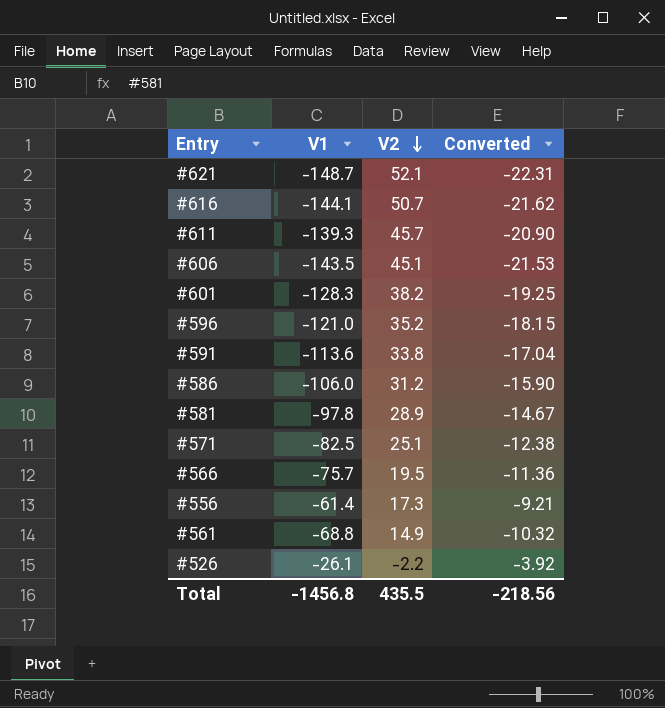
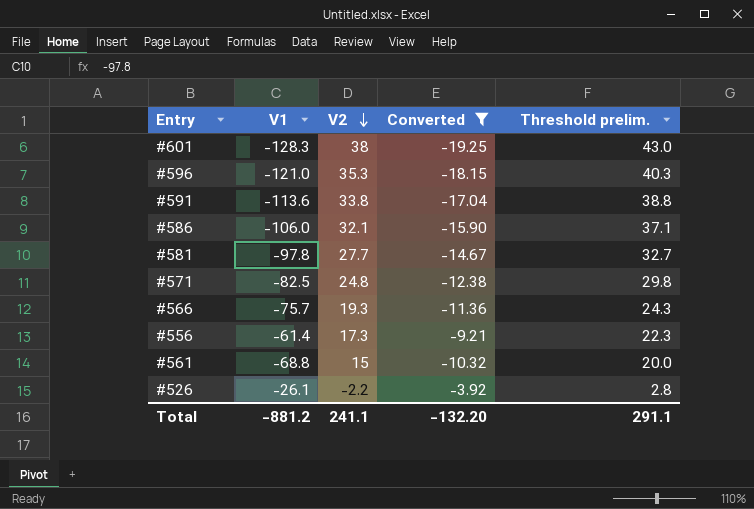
filter: none -> Converted >= -19.25
column Threshold prelim. | formula: none -> [V2] + 5
#601 | V2: 38.2 -> 38
#596 | V2: 35.2 -> 35.3
#586 | V2: 31.2 -> 32.1
#581 | V2: 28.9 -> 27.7
#571 | V2: 25.1 -> 24.8
#566 | V2: 19.5 -> 19.3
#561 | V2: 14.9 -> 15
Total | V1: -1456.8 -> -881.2
Total | V2: 435.5 -> 241.1
Total | Converted: -218.56 -> -132.20

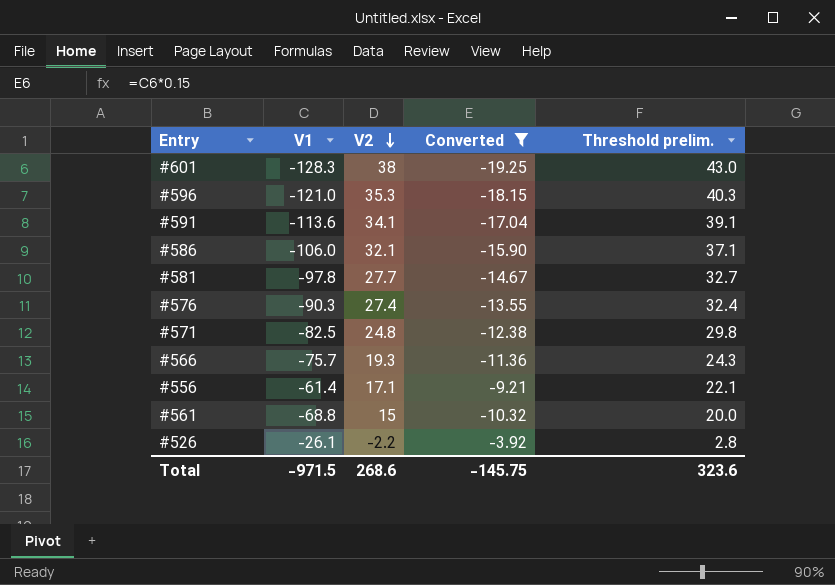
#591 | V2: 33.8 -> 34.1
#591 | Threshold prelim.: 38.8 -> 39.1
row #576: none -> -90.3 | 27.4 | -13.55 | 32.4
#556 | V2: 17.3 -> 17.1
#556 | Threshold prelim.: 22.3 -> 22.1
Total | V1: -881.2 -> -971.5
Total | V2: 241.1 -> 268.6
Total | Converted: -132.20 -> -145.75
Total | Threshold prelim.: 291.1 -> 323.6

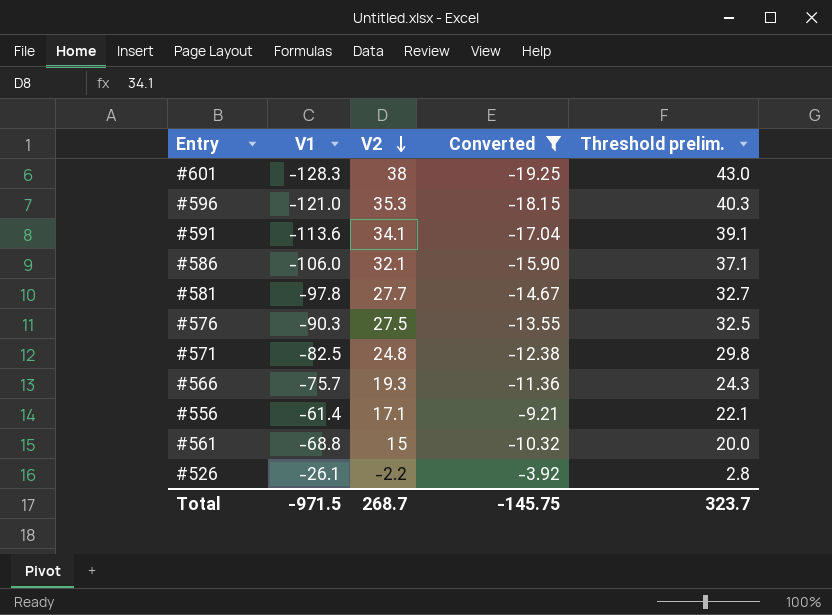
#576 | V2: 27.4 -> 27.5
#576 | Threshold prelim.: 32.4 -> 32.5
Total | V2: 268.6 -> 268.7
Total | Threshold prelim.: 323.6 -> 323.7

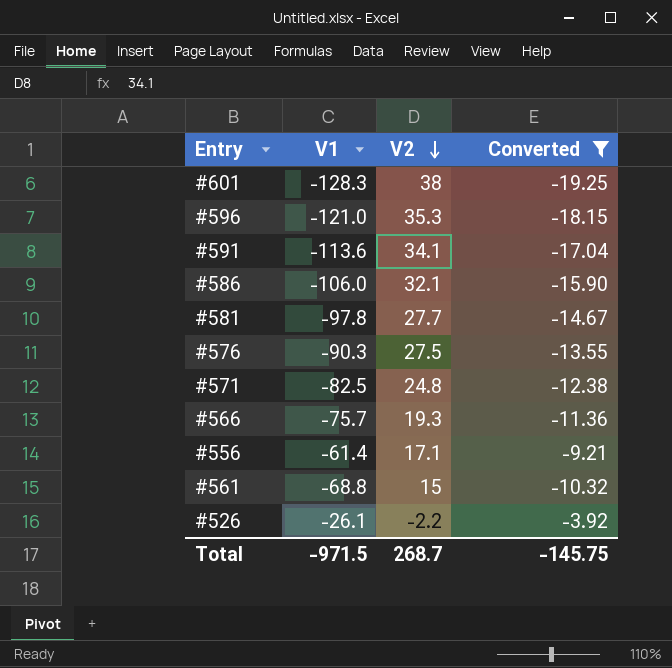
column Threshold prelim. | formula: [V2] + 5 -> none

